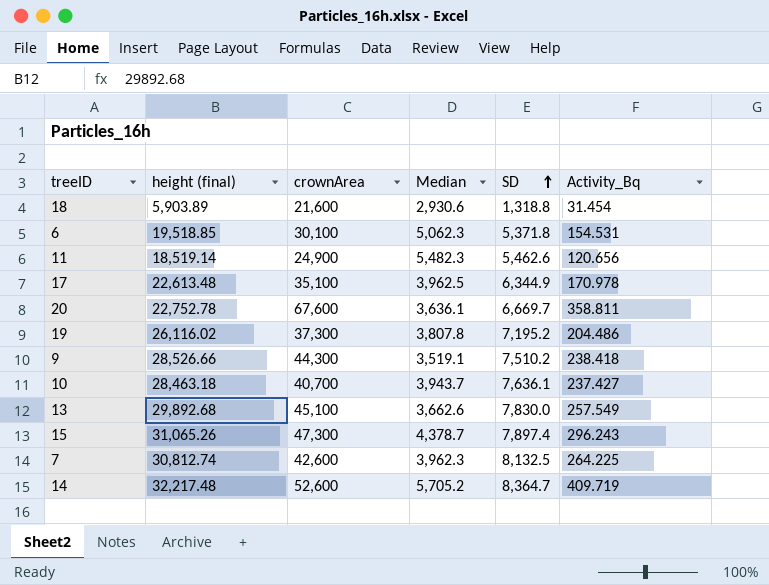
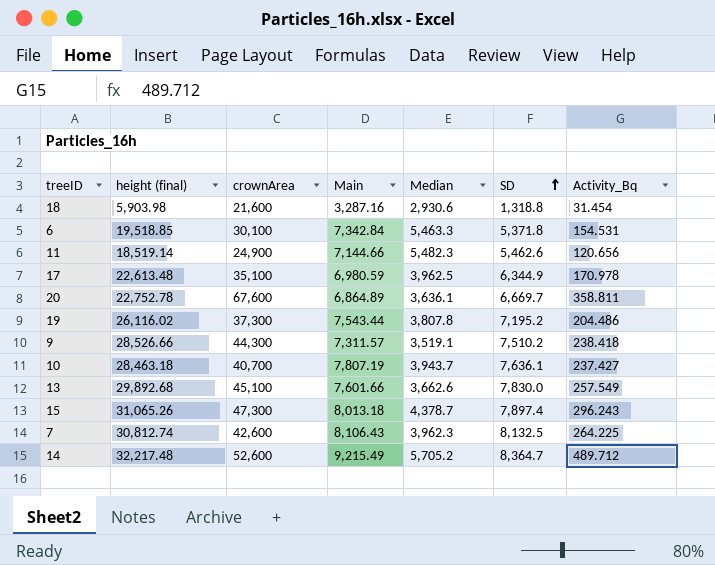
column Main | position: none -> 4
18 | height (final): 5,903.89 -> 5,903.98
6 | Median: 5,062.3 -> 5,463.3
14 | Activity_Bq: 409.719 -> 489.712

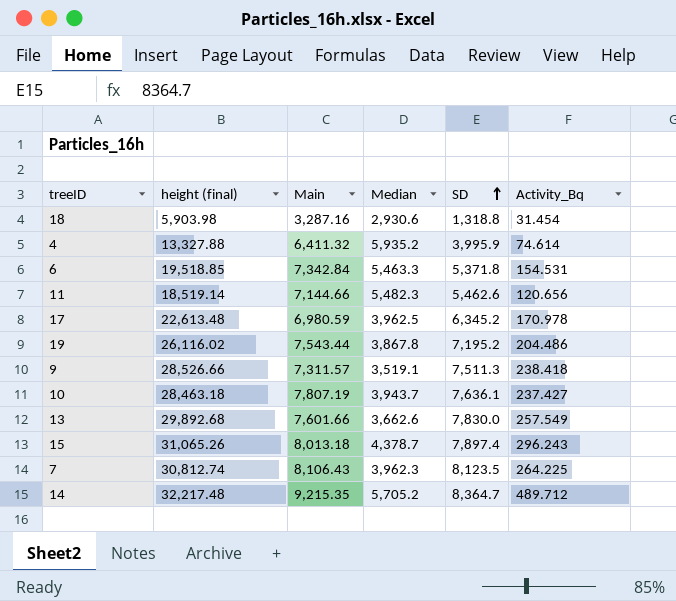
column crownArea | position: 3 -> none
row 20: 22,752.78 | 67,600 | 6,864.89 | 3,636.1 | 6,669.7 | 358.811 -> none
row 4: none -> 13,327.88 | 6,411.32 | 5,935.2 | 3,995.9 | 74.614
17 | SD: 6,344.9 -> 6,345.2
19 | Median: 3,807.8 -> 3,867.8
9 | SD: 7,510.2 -> 7,511.3
7 | SD: 8,132.5 -> 8,123.5
14 | Main: 9,215.49 -> 9,215.35

